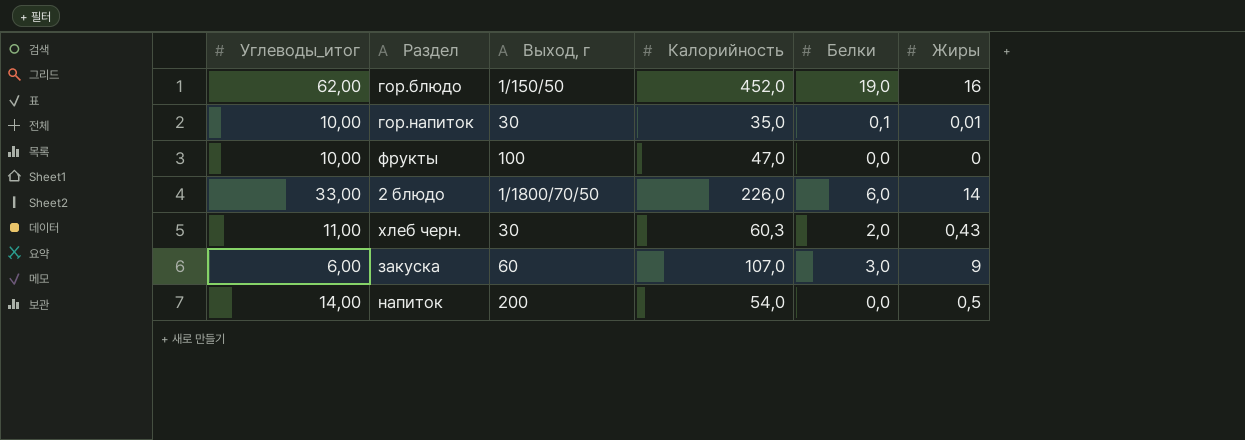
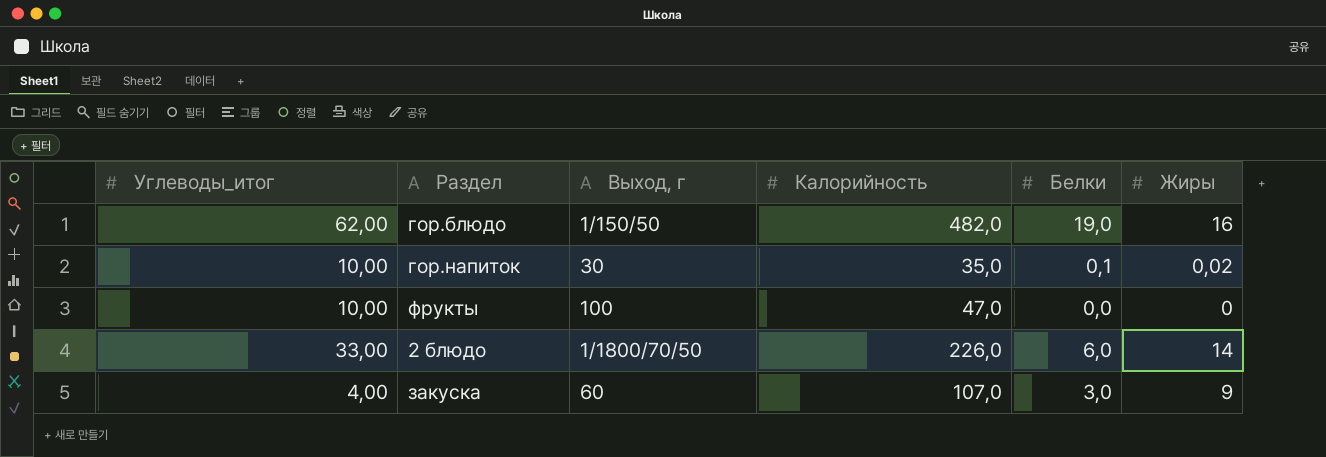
row хлеб черн.: 11,00 | 30 | 60,3 | 2,0 | 0,43 -> none
row напиток: 14,00 | 200 | 54,0 | 0,0 | 0,5 -> none
гор.блюдо | Калорийность: 452,0 -> 482,0
гор.напиток | Жиры: 0,01 -> 0,02
закуска | Углеводы_итог: 6,00 -> 4,00

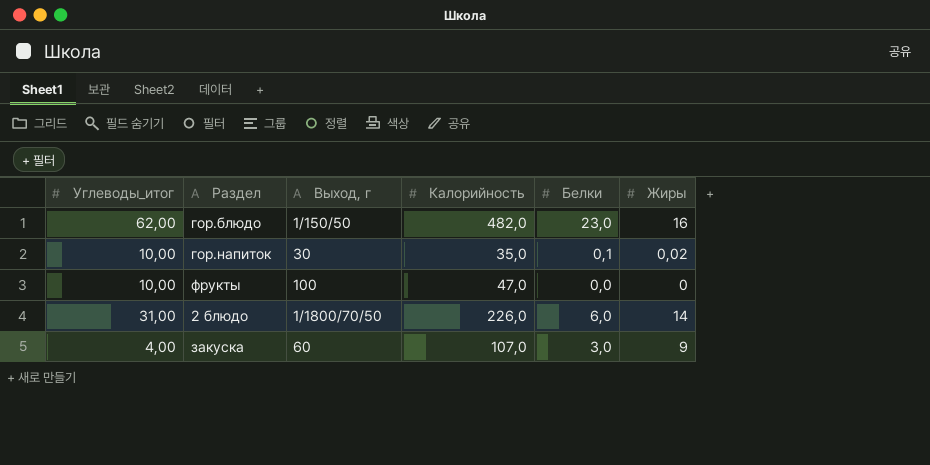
гор.блюдо | Белки: 19,0 -> 23,0
2 блюдо | Углеводы_итог: 33,00 -> 31,00

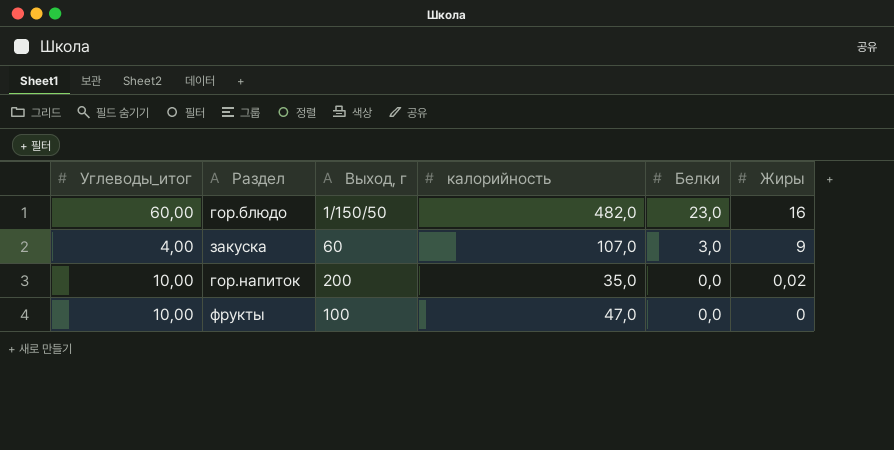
row order: none -> Белки descending
column name: Калорийность -> калорийность
row 2 блюдо: 31,00 | 1/1800/70/50 | 226,0 | 6,0 | 14 -> none
гор.блюдо | Углеводы_итог: 62,00 -> 60,00
гор.напиток | Выход, г: 30 -> 200
гор.напиток | Белки: 0,1 -> 0,0

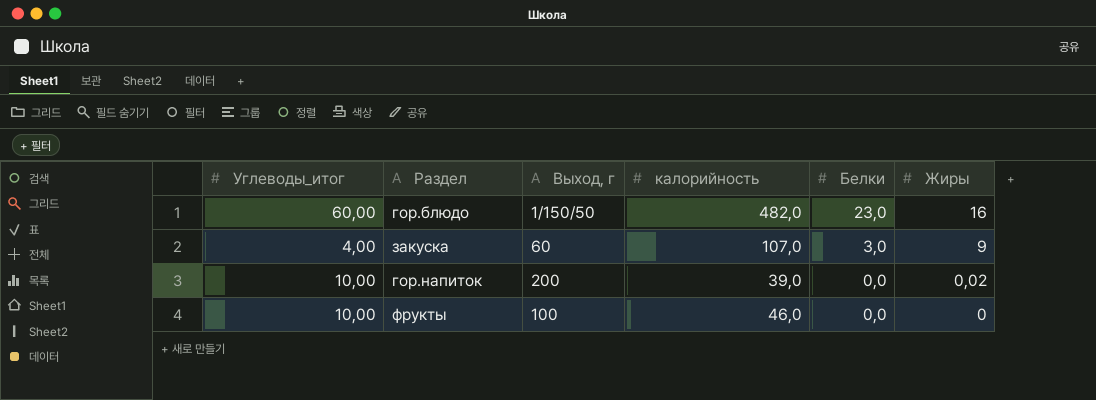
гор.напиток | калорийность: 35,0 -> 39,0
фрукты | калорийность: 47,0 -> 46,0

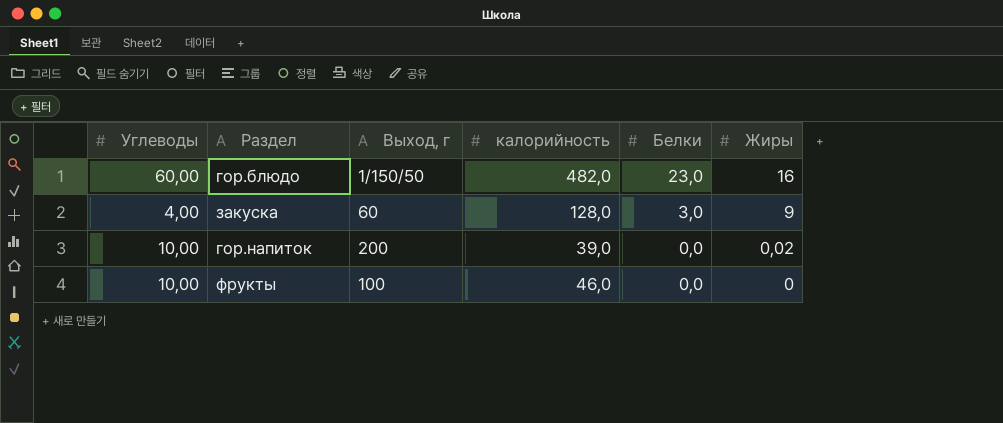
column name: Углеводы_итог -> Углеводы
закуска | калорийность: 107,0 -> 128,0

